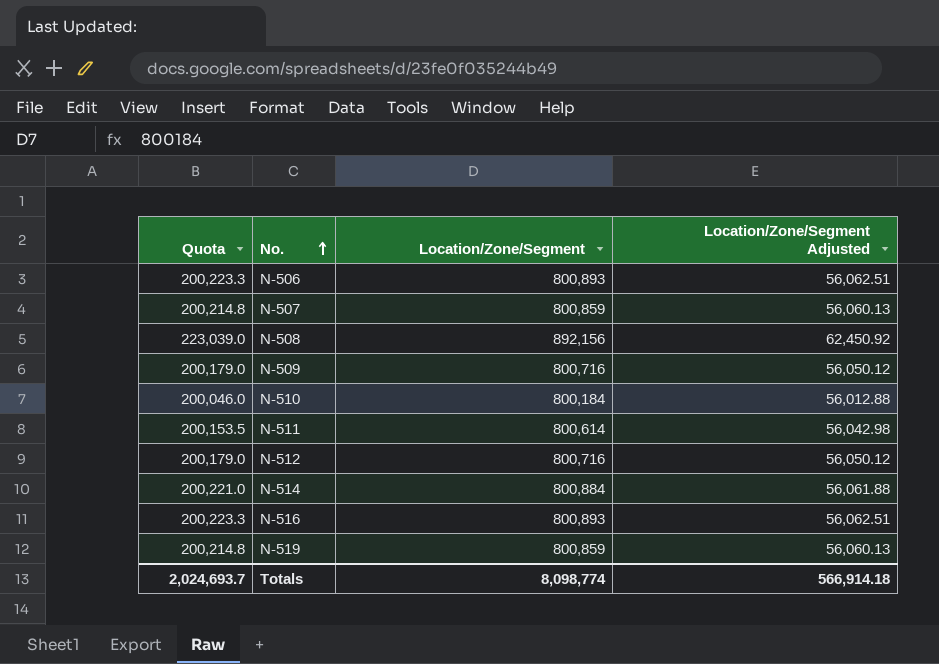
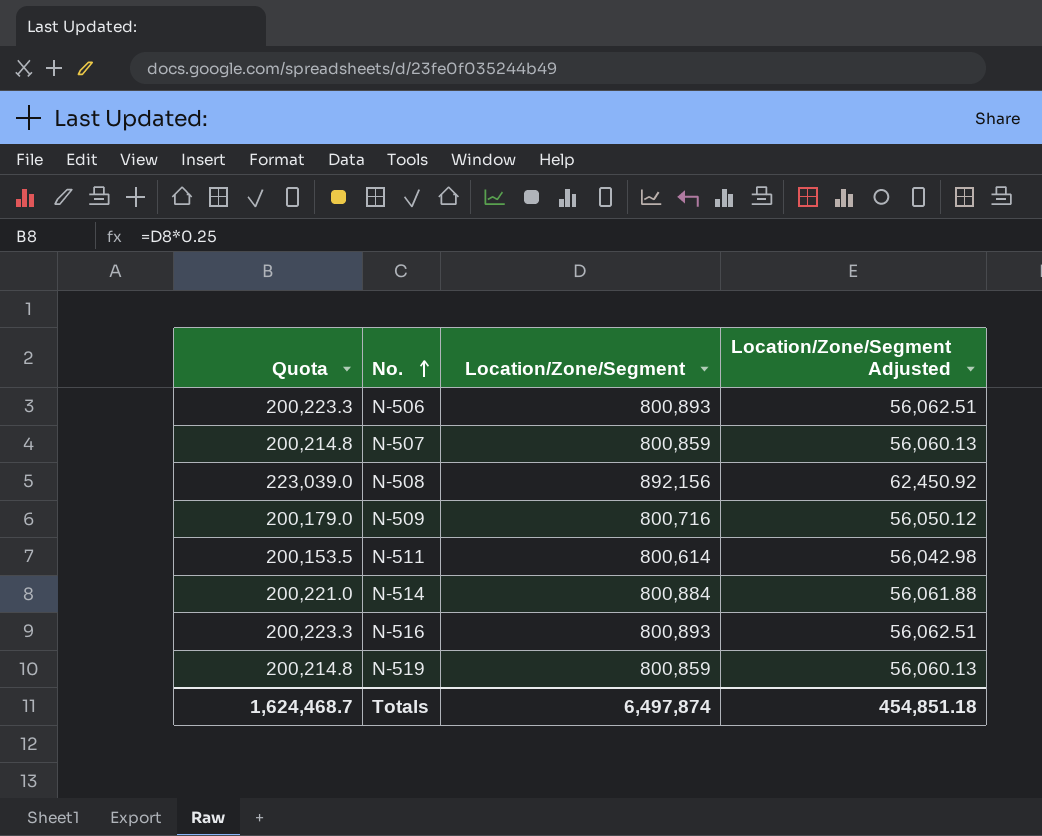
row N-510: 200,046.0 | 800,184 | 56,012.88 -> none
row N-512: 200,179.0 | 800,716 | 56,050.12 -> none
Totals | Quota: 2,024,693.7 -> 1,624,468.7
Totals | Location/Zone/Segment: 8,098,774 -> 6,497,874
Totals | Location/Zone/Segment Adjusted: 566,914.18 -> 454,851.18

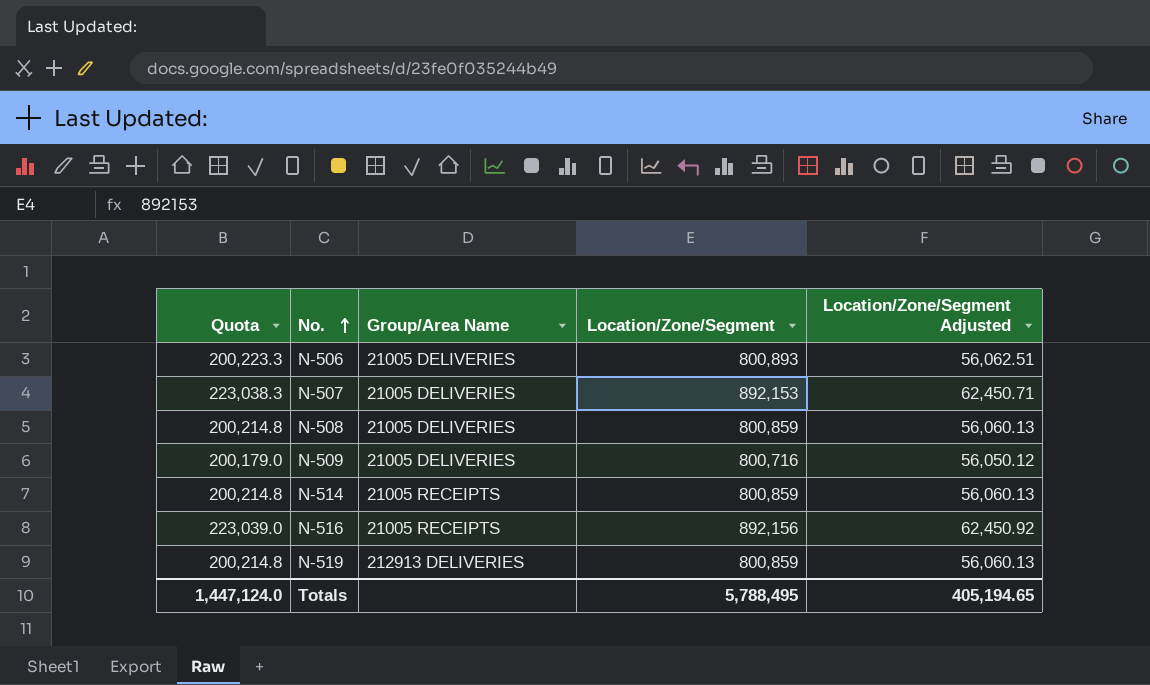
column Group/Area Name | position: none -> 3
row N-511: 200,153.5 | 800,614 | 56,042.98 -> none
N-507 | Quota: 200,214.8 -> 223,038.3
N-507 | Location/Zone/Segment: 800,859 -> 892,153
N-507 | Location/Zone/Segment Adjusted: 56,060.13 -> 62,450.71
N-508 | Quota: 223,039.0 -> 200,214.8
N-508 | Location/Zone/Segment: 892,156 -> 800,859
N-508 | Location/Zone/Segment Adjusted: 62,450.92 -> 56,060.13
N-514 | Quota: 200,221.0 -> 200,214.8
N-514 | Location/Zone/Segment: 800,884 -> 800,859
N-514 | Location/Zone/Segment Adjusted: 56,061.88 -> 56,060.13
N-516 | Quota: 200,223.3 -> 223,039.0
N-516 | Location/Zone/Segment: 800,893 -> 892,156
N-516 | Location/Zone/Segment Adjusted: 56,062.51 -> 62,450.92
Totals | Quota: 1,624,468.7 -> 1,447,124.0
Totals | Location/Zone/Segment: 6,497,874 -> 5,788,495
Totals | Location/Zone/Segment Adjusted: 454,851.18 -> 405,194.65

